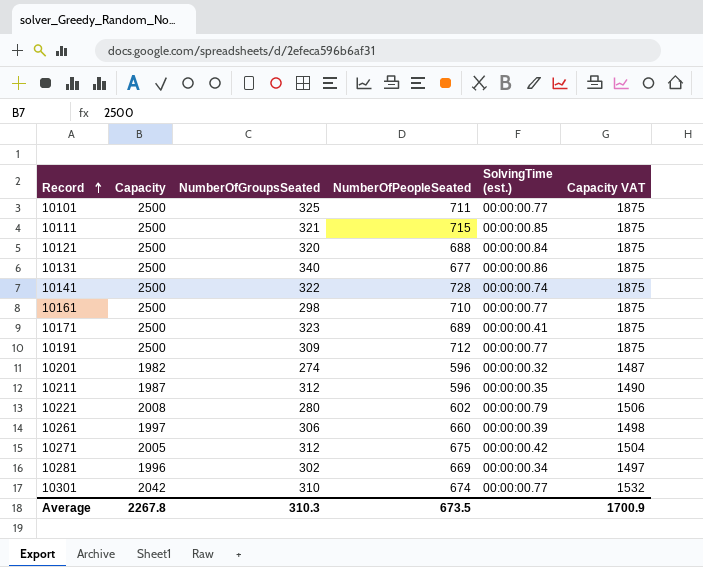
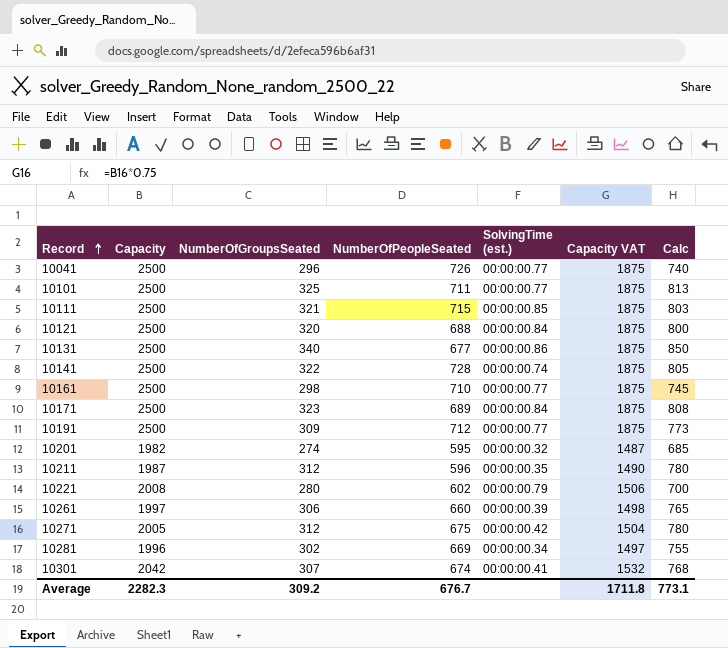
column Calc | formula: none -> [NumberOfGroupsSeated] * 2.5
row 10041: none -> 2500 | 296 | 726 | 00:00:00.77 | 1875 | 740
10171 | SolvingTime (est.): 00:00:00.41 -> 00:00:00.84
10201 | NumberOfPeopleSeated: 596 -> 595
10301 | NumberOfGroupsSeated: 310 -> 307
10301 | SolvingTime (est.): 00:00:00.77 -> 00:00:00.41
Average | Capacity: 2267.8 -> 2282.3
Average | NumberOfGroupsSeated: 310.3 -> 309.2
Average | NumberOfPeopleSeated: 673.5 -> 676.7
Average | Capacity VAT: 1700.9 -> 1711.8

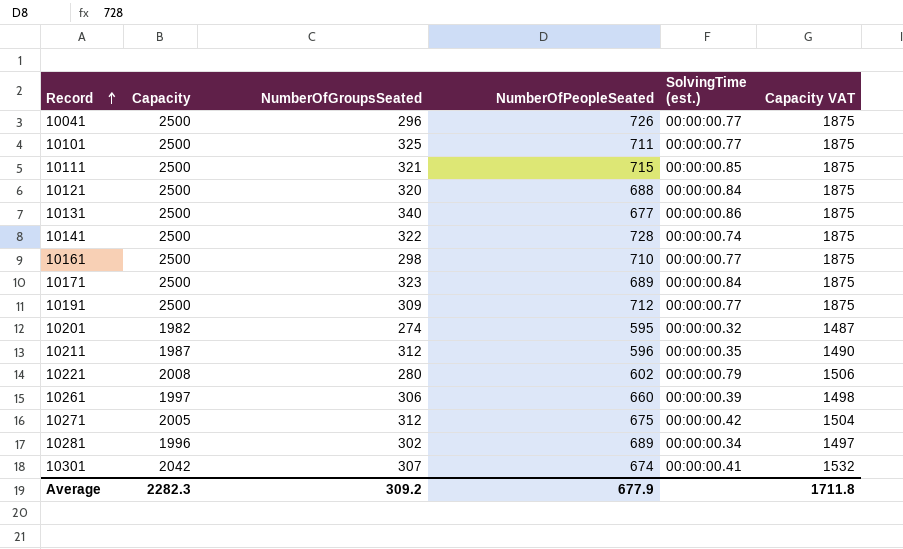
column Calc | formula: [NumberOfGroupsSeated] * 2.5 -> none
10281 | NumberOfPeopleSeated: 669 -> 689
Average | NumberOfPeopleSeated: 676.7 -> 677.9

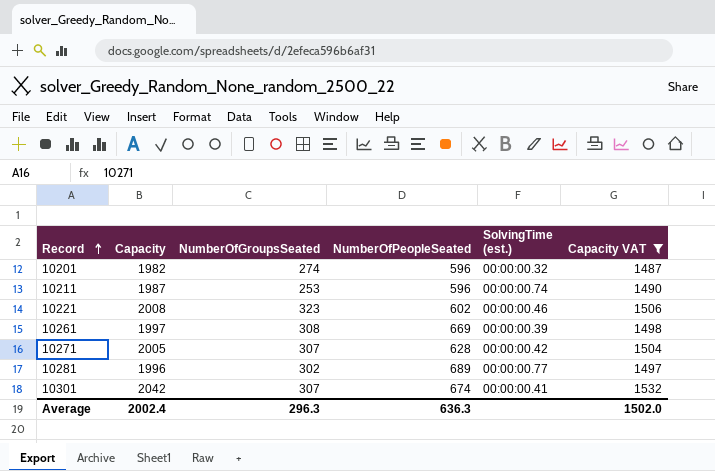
filter: none -> Capacity VAT != 1875
10201 | NumberOfPeopleSeated: 595 -> 596
10211 | NumberOfGroupsSeated: 312 -> 253
10211 | SolvingTime (est.): 00:00:00.35 -> 00:00:00.74
10221 | NumberOfGroupsSeated: 280 -> 323
10221 | SolvingTime (est.): 00:00:00.79 -> 00:00:00.46
10261 | NumberOfGroupsSeated: 306 -> 308
10261 | NumberOfPeopleSeated: 660 -> 669
10271 | NumberOfGroupsSeated: 312 -> 307
10271 | NumberOfPeopleSeated: 675 -> 628
10281 | SolvingTime (est.): 00:00:00.34 -> 00:00:00.77
Average | Capacity: 2282.3 -> 2002.4
Average | NumberOfGroupsSeated: 309.2 -> 296.3
Average | NumberOfPeopleSeated: 677.9 -> 636.3
Average | Capacity VAT: 1711.8 -> 1502.0

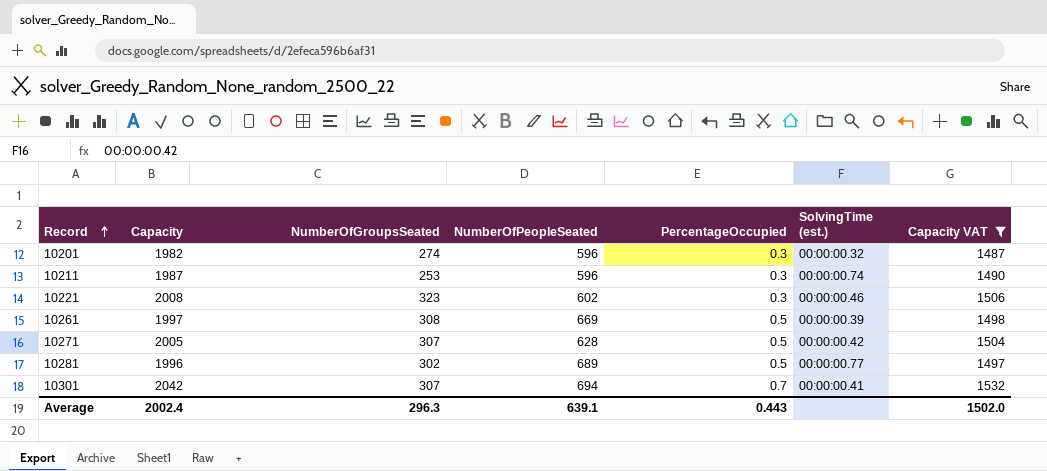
column PercentageOccupied | position: none -> 5
10301 | NumberOfPeopleSeated: 674 -> 694
Average | NumberOfPeopleSeated: 636.3 -> 639.1

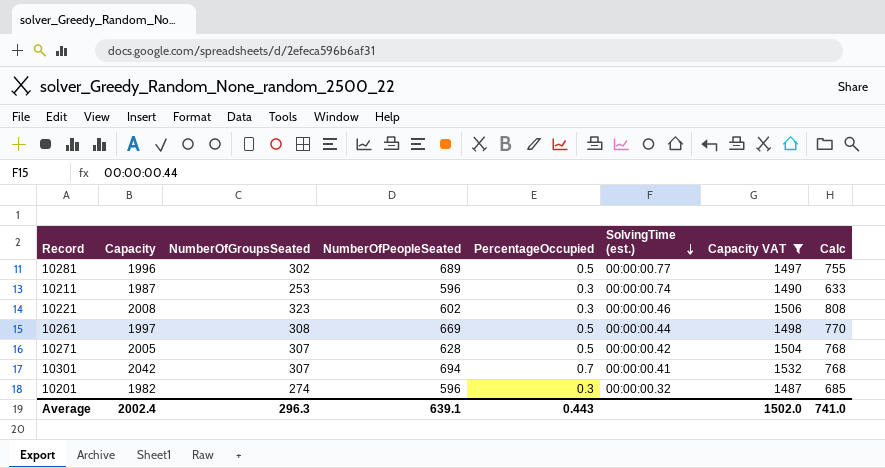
row order: Record ascending -> SolvingTime (est.) descending
column Calc | formula: none -> [NumberOfGroupsSeated] * 2.5
10261 | SolvingTime (est.): 00:00:00.39 -> 00:00:00.44

